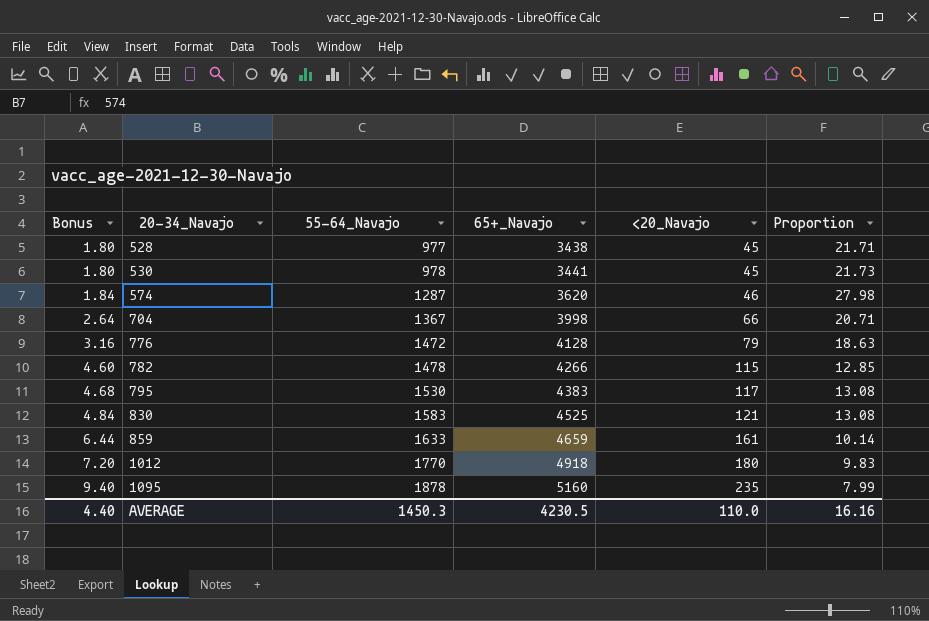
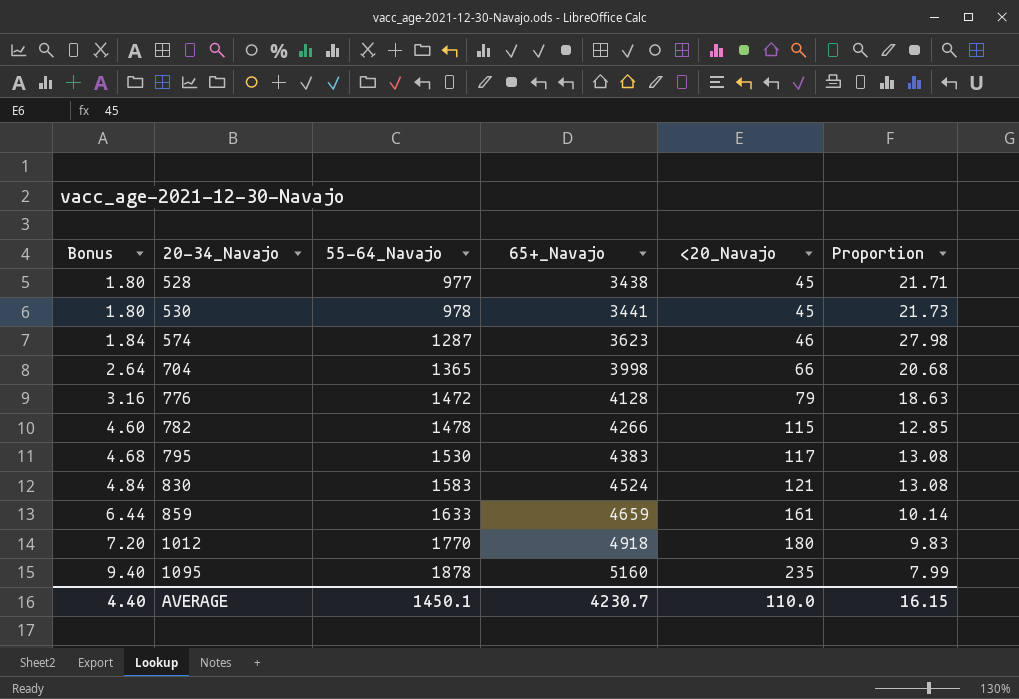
574 | 65+_Navajo: 3620 -> 3623
704 | 55-64_Navajo: 1367 -> 1365
704 | Proportion: 20.71 -> 20.68
830 | 65+_Navajo: 4525 -> 4524
AVERAGE | 55-64_Navajo: 1450.3 -> 1450.1
AVERAGE | 65+_Navajo: 4230.5 -> 4230.7
AVERAGE | Proportion: 16.16 -> 16.15

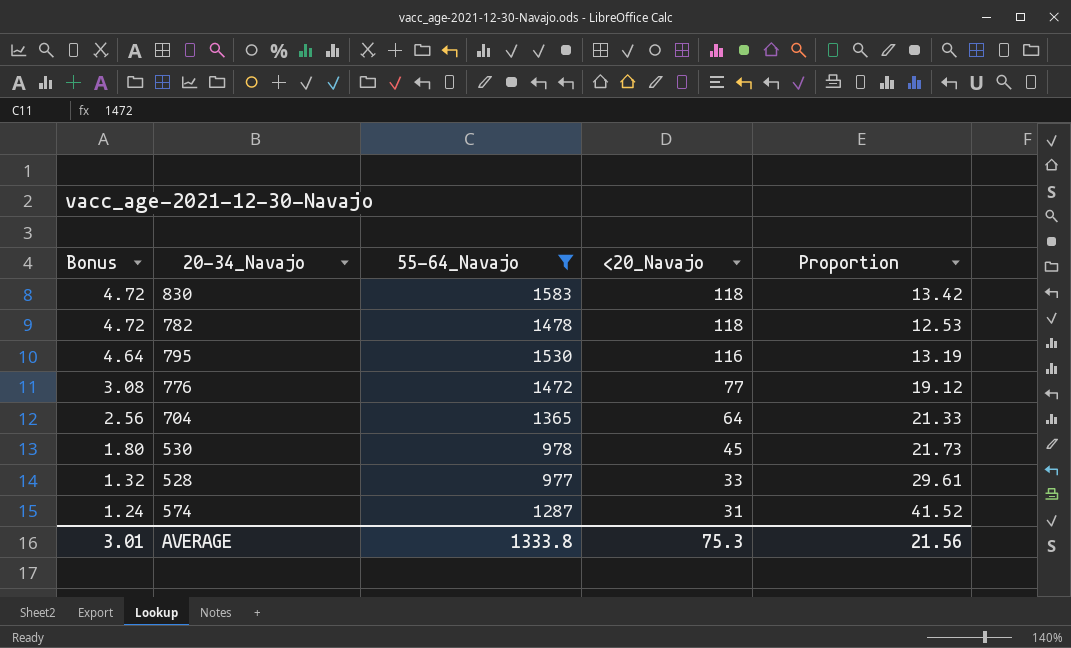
filter: none -> 55-64_Navajo <= 1583
row order: Bonus ascending -> Bonus descending
column 65+_Navajo | position: 4 -> none
830 | Bonus: 4.84 -> 4.72
830 | <20_Navajo: 121 -> 118
830 | Proportion: 13.08 -> 13.42
782 | Bonus: 4.60 -> 4.72
782 | <20_Navajo: 115 -> 118
782 | Proportion: 12.85 -> 12.53
795 | Bonus: 4.68 -> 4.64
795 | <20_Navajo: 117 -> 116
795 | Proportion: 13.08 -> 13.19
776 | Bonus: 3.16 -> 3.08
776 | <20_Navajo: 79 -> 77
776 | Proportion: 18.63 -> 19.12
704 | Bonus: 2.64 -> 2.56
704 | <20_Navajo: 66 -> 64
704 | Proportion: 20.68 -> 21.33
528 | Bonus: 1.80 -> 1.32
528 | <20_Navajo: 45 -> 33
528 | Proportion: 21.71 -> 29.61
574 | Bonus: 1.84 -> 1.24
574 | <20_Navajo: 46 -> 31
574 | Proportion: 27.98 -> 41.52
AVERAGE | Bonus: 4.40 -> 3.01
AVERAGE | 55-64_Navajo: 1450.1 -> 1333.8
AVERAGE | <20_Navajo: 110.0 -> 75.3
AVERAGE | Proportion: 16.15 -> 21.56

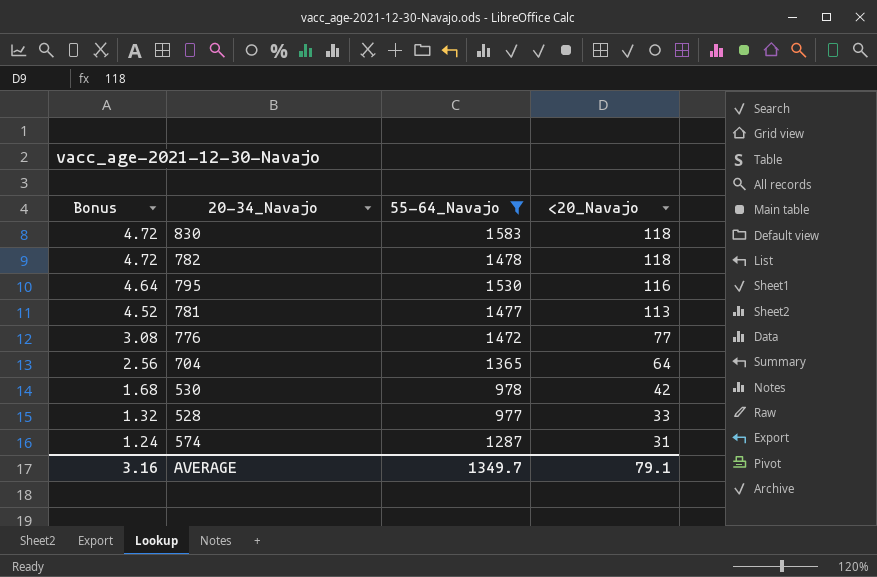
column Proportion | formula: [55-64_Navajo] / [<20_Navajo] -> none
row 781: none -> 4.52 | 1477 | 113
530 | Bonus: 1.80 -> 1.68
530 | <20_Navajo: 45 -> 42
AVERAGE | Bonus: 3.01 -> 3.16
AVERAGE | 55-64_Navajo: 1333.8 -> 1349.7
AVERAGE | <20_Navajo: 75.3 -> 79.1

